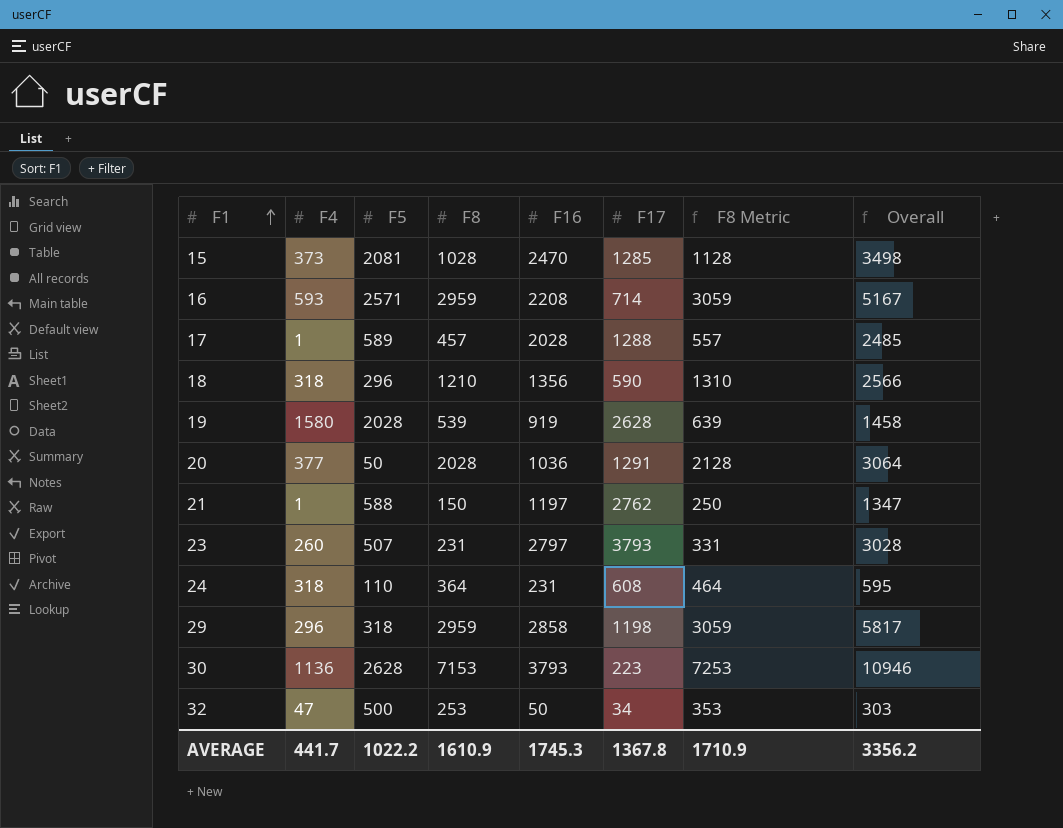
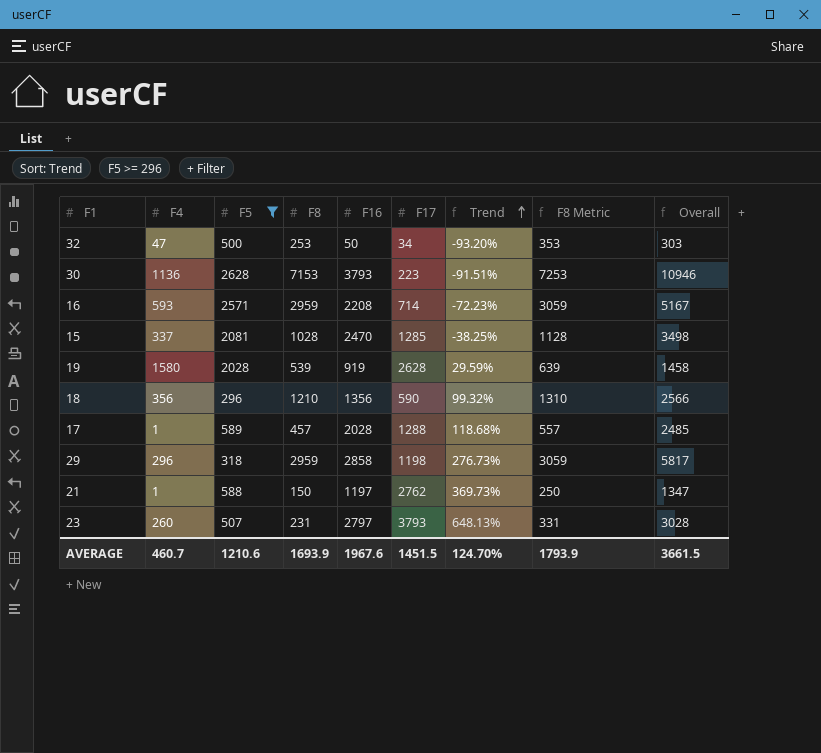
filter: none -> F5 >= 296
row order: F1 ascending -> Trend ascending
column Trend | formula: none -> ([F17] - [F5]) / [F5]
15 | F4: 373 -> 337
18 | F4: 318 -> 356
AVERAGE | F4: 441.7 -> 460.7
AVERAGE | F5: 1022.2 -> 1210.6
AVERAGE | F8: 1610.9 -> 1693.9
AVERAGE | F16: 1745.3 -> 1967.6
AVERAGE | F17: 1367.8 -> 1451.5
AVERAGE | F8 Metric: 1710.9 -> 1793.9
AVERAGE | Overall: 3356.2 -> 3661.5

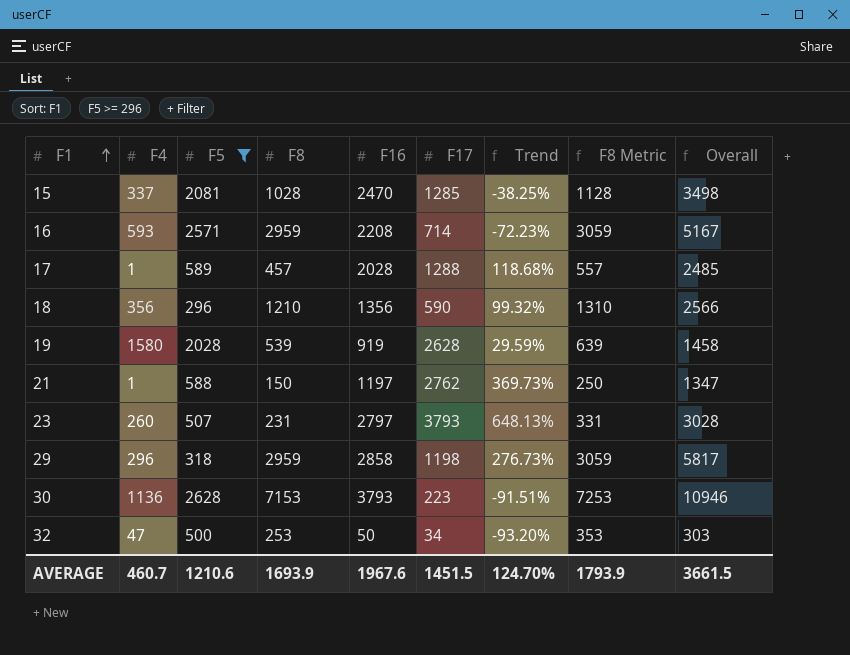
row order: Trend ascending -> F1 ascending

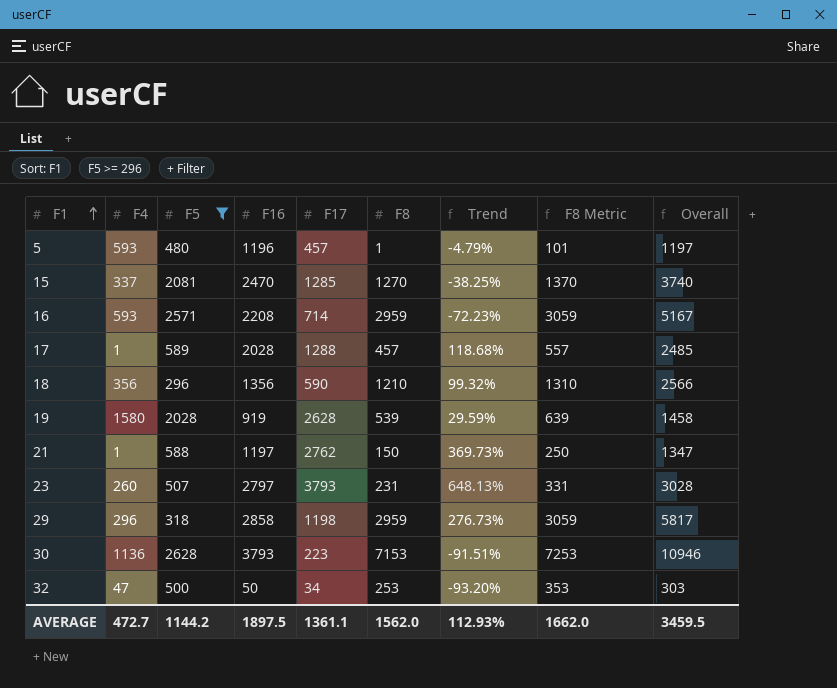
column F8 | position: 4 -> 6
row 5: none -> 593 | 480 | 1196 | 457 | 1 | -4.79% | 101 | 1197
15 | F8: 1028 -> 1270
15 | F8 Metric: 1128 -> 1370
15 | Overall: 3498 -> 3740
AVERAGE | F4: 460.7 -> 472.7
AVERAGE | F5: 1210.6 -> 1144.2
AVERAGE | F16: 1967.6 -> 1897.5
AVERAGE | F17: 1451.5 -> 1361.1
AVERAGE | F8: 1693.9 -> 1562.0
AVERAGE | Trend: 124.70% -> 112.93%
AVERAGE | F8 Metric: 1793.9 -> 1662.0
AVERAGE | Overall: 3661.5 -> 3459.5

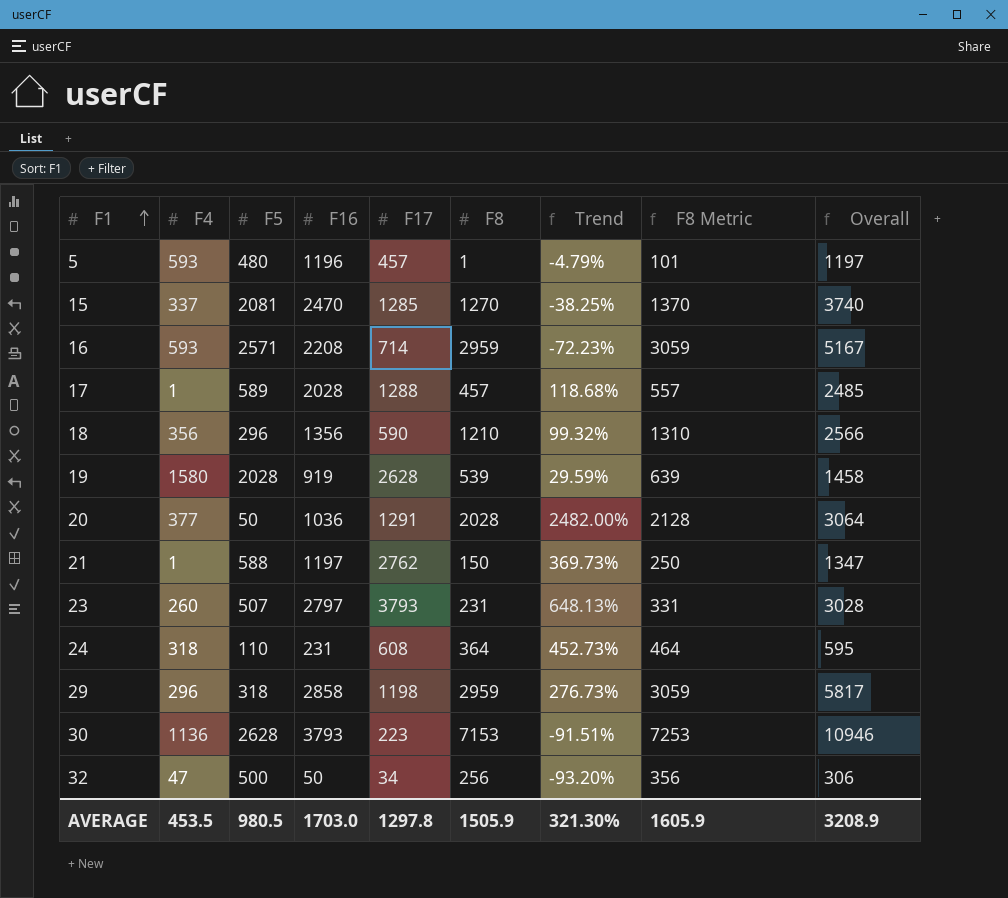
filter: F5 >= 296 -> none
32 | F8: 253 -> 256
32 | F8 Metric: 353 -> 356
32 | Overall: 303 -> 306
AVERAGE | F4: 472.7 -> 453.5
AVERAGE | F5: 1144.2 -> 980.5
AVERAGE | F16: 1897.5 -> 1703.0
AVERAGE | F17: 1361.1 -> 1297.8
AVERAGE | F8: 1562.0 -> 1505.9
AVERAGE | Trend: 112.93% -> 321.30%
AVERAGE | F8 Metric: 1662.0 -> 1605.9
AVERAGE | Overall: 3459.5 -> 3208.9

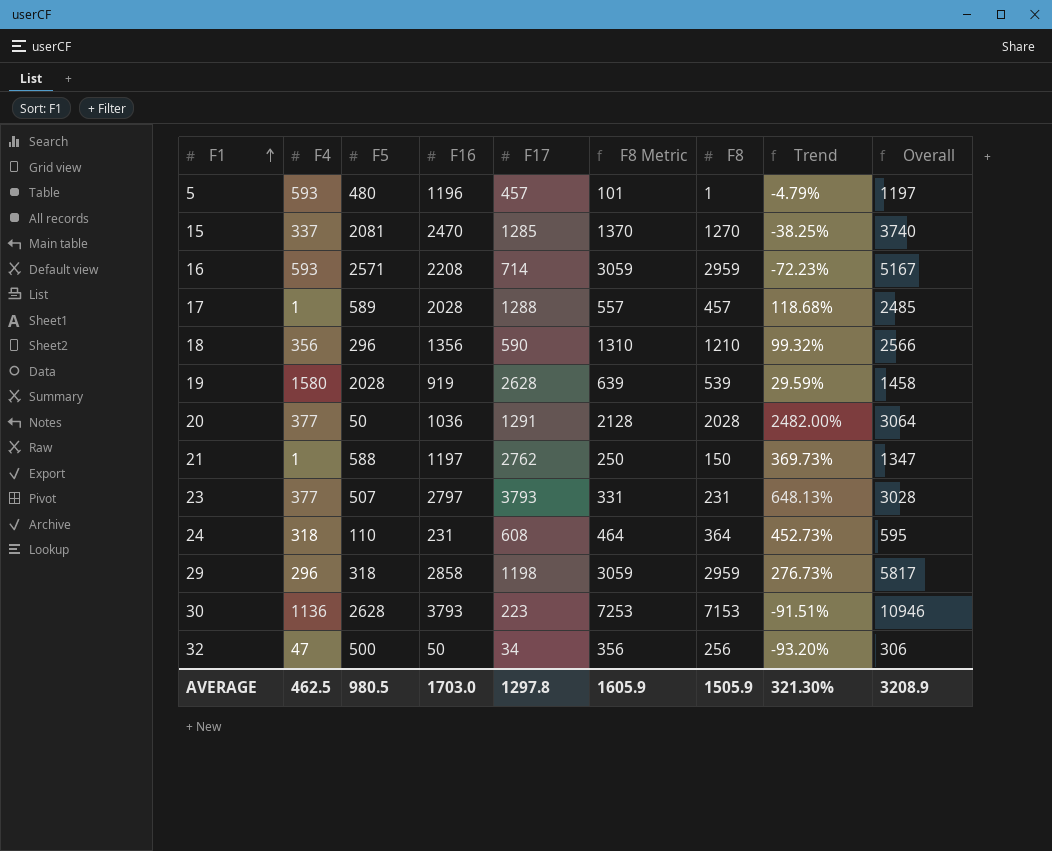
column F8 Metric | position: 8 -> 6
23 | F4: 260 -> 377
AVERAGE | F4: 453.5 -> 462.5

